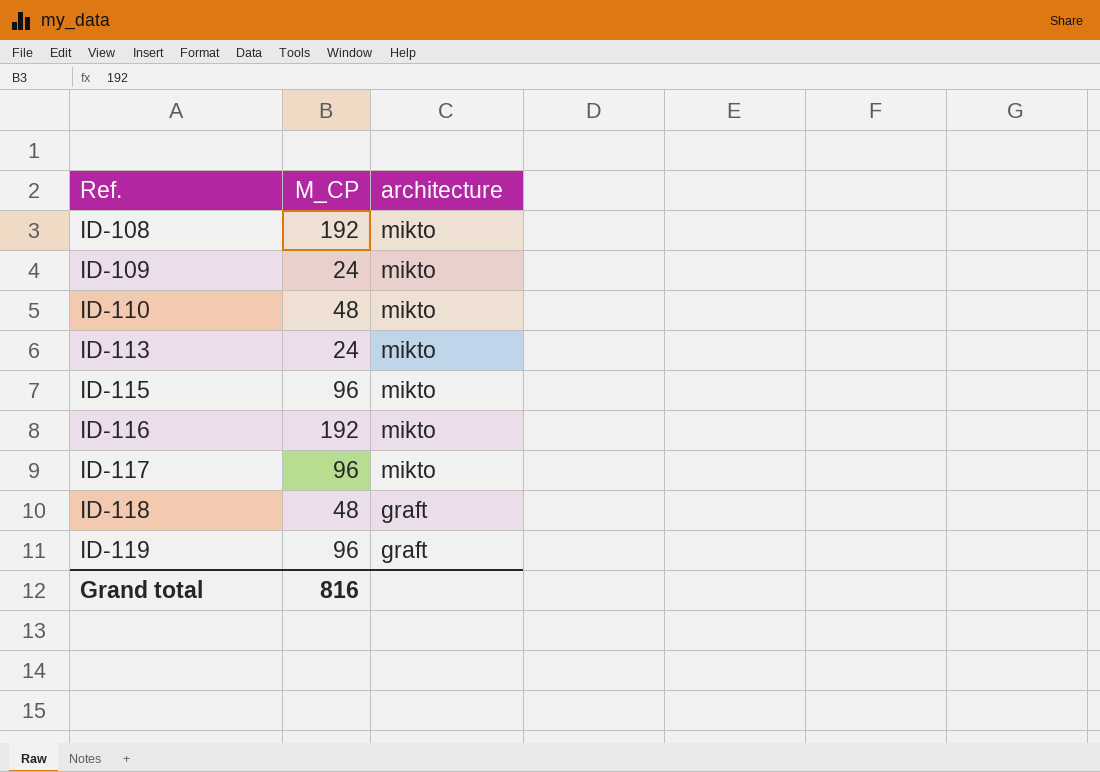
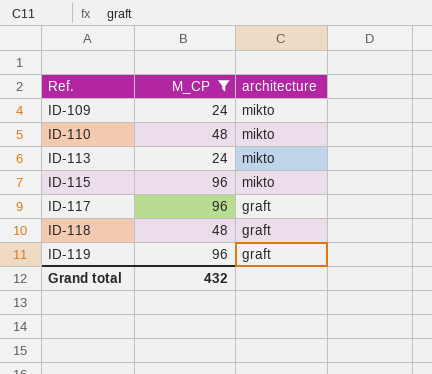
filter: none -> M_CP != 192
ID-117 | architecture: mikto -> graft
Grand total | M_CP: 816 -> 432

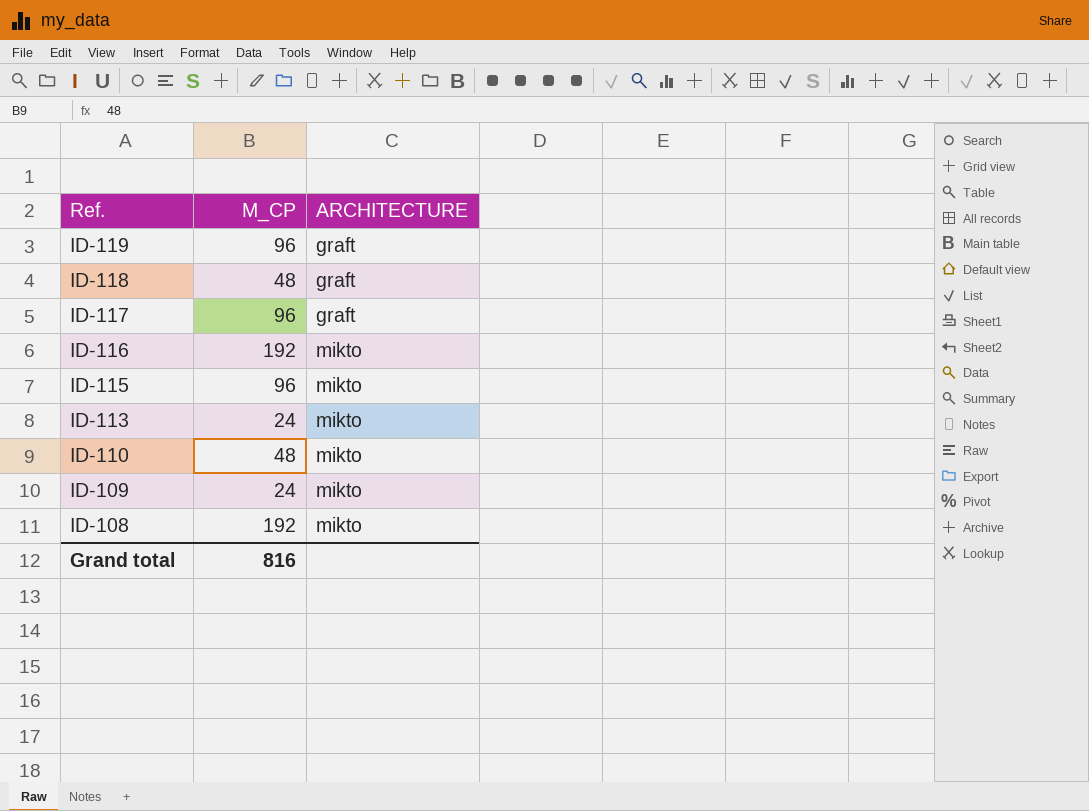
filter: M_CP != 192 -> none
row order: Ref. ascending -> Ref. descending
column name: architecture -> ARCHITECTURE
Grand total | M_CP: 432 -> 816

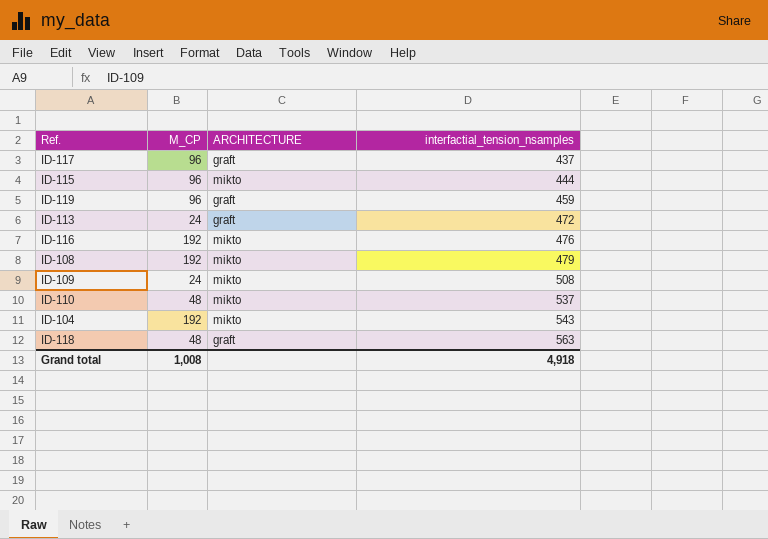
row order: Ref. descending -> interfactial_tension_nsamples ascending
column interfactial_tension_nsamples | position: none -> 4
ID-113 | ARCHITECTURE: mikto -> graft
row ID-104: none -> 192 | mikto | 543
Grand total | M_CP: 816 -> 1,008

